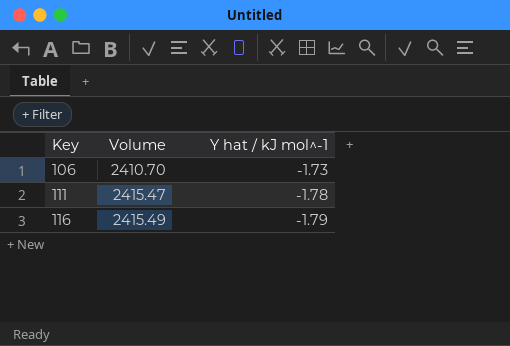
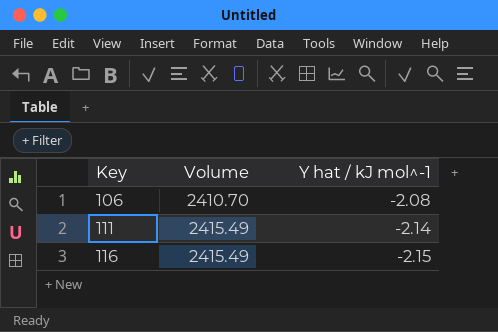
106 | Y hat / kJ mol^-1: -1.73 -> -2.08
111 | Volume: 2415.47 -> 2415.49
111 | Y hat / kJ mol^-1: -1.78 -> -2.14
116 | Y hat / kJ mol^-1: -1.79 -> -2.15

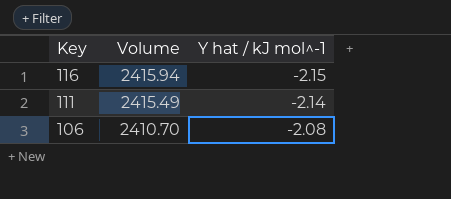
row order: Key ascending -> Key descending
116 | Volume: 2415.49 -> 2415.94

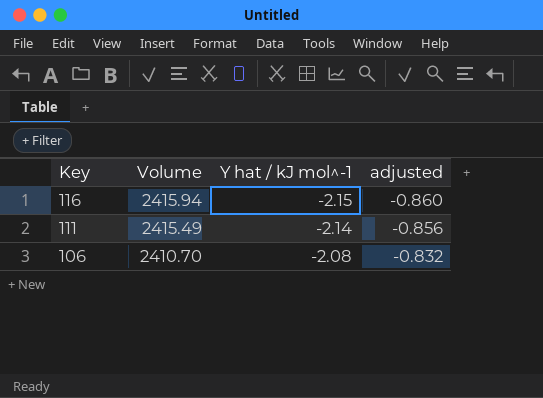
column adjusted | formula: none -> [Y hat / kJ mol^-1] * 0.4

